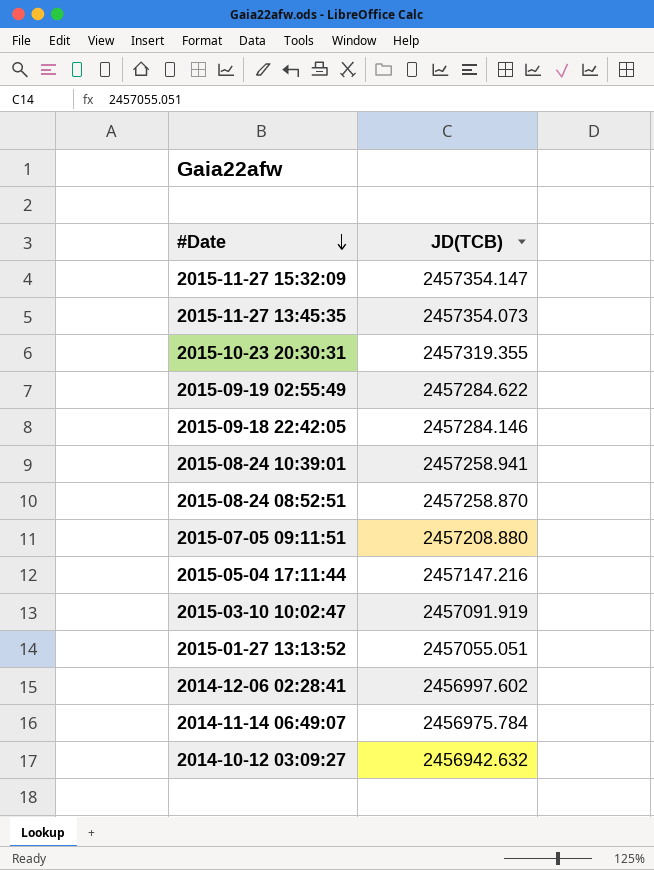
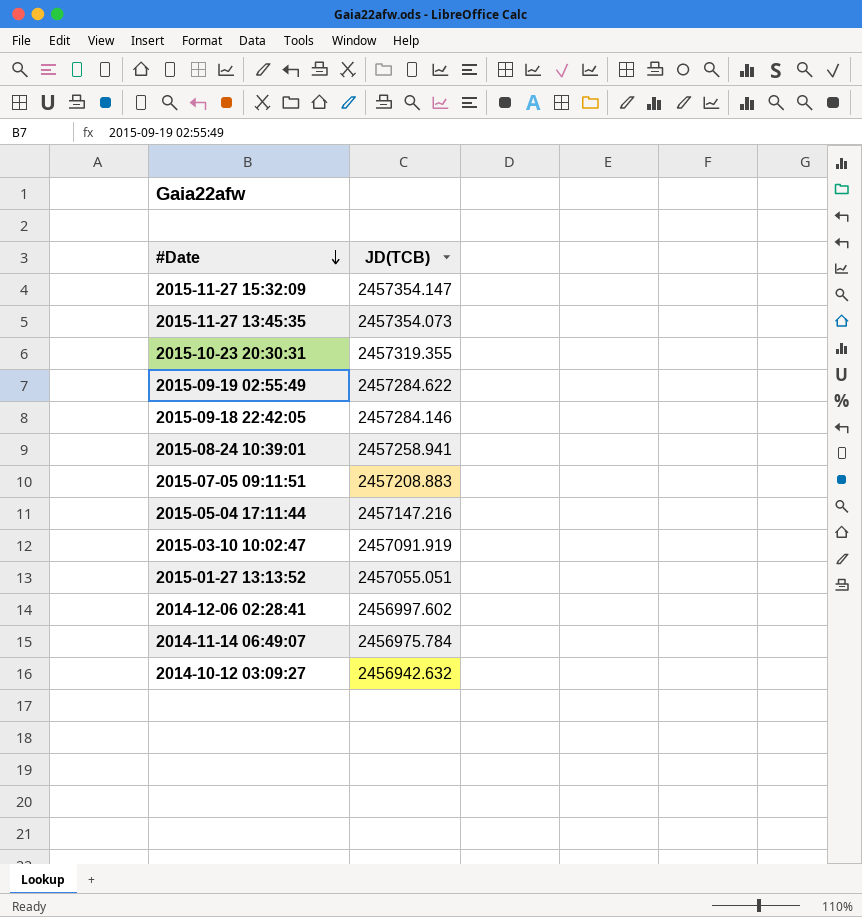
row 2015-08-24 08:52:51: 2457258.870 -> none
2015-07-05 09:11:51 | JD(TCB): 2457208.880 -> 2457208.883

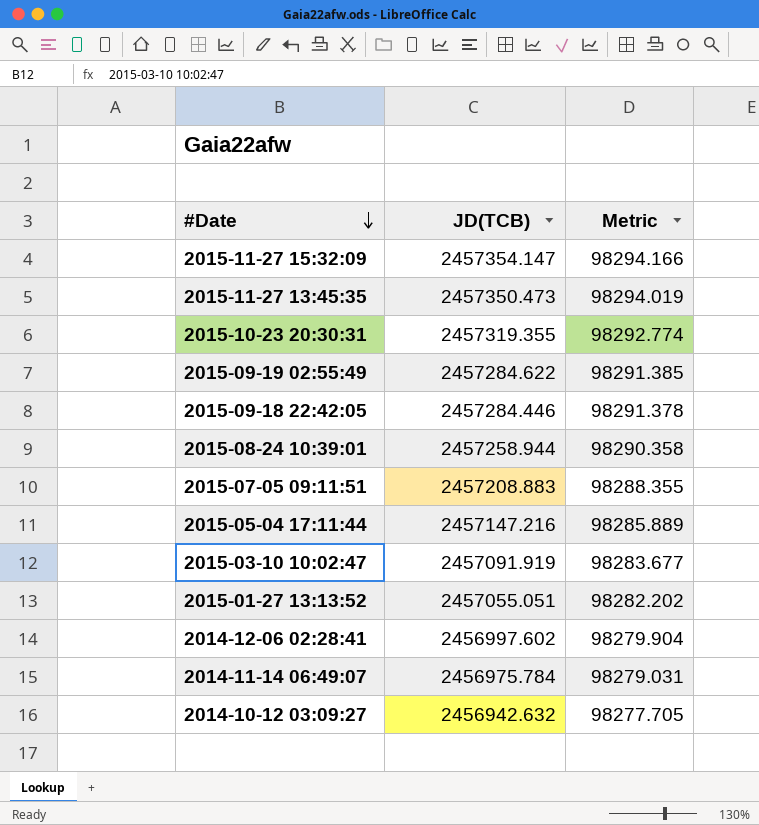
column Metric | formula: none -> [JD(TCB)] * 0.04
2015-11-27 13:45:35 | JD(TCB): 2457354.073 -> 2457350.473
2015-09-18 22:42:05 | JD(TCB): 2457284.146 -> 2457284.446
2015-08-24 10:39:01 | JD(TCB): 2457258.941 -> 2457258.944

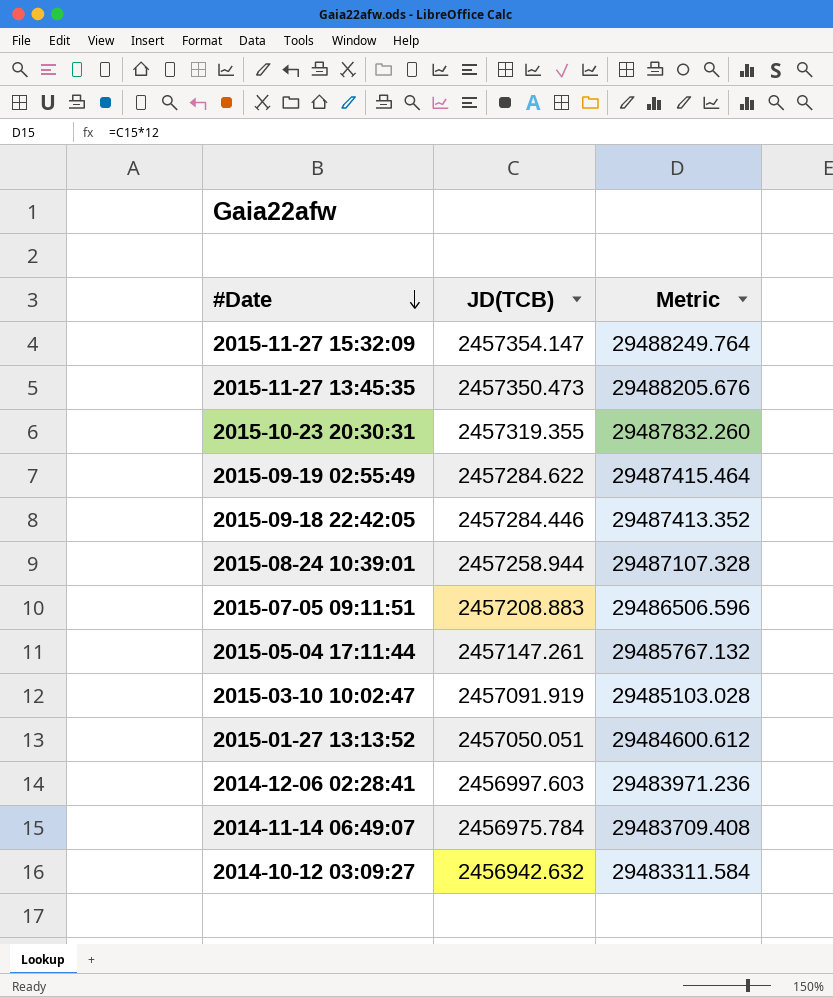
column Metric | formula: [JD(TCB)] * 0.04 -> [JD(TCB)] * 12
2015-05-04 17:11:44 | JD(TCB): 2457147.216 -> 2457147.261
2015-01-27 13:13:52 | JD(TCB): 2457055.051 -> 2457050.051
2014-12-06 02:28:41 | JD(TCB): 2456997.602 -> 2456997.603

